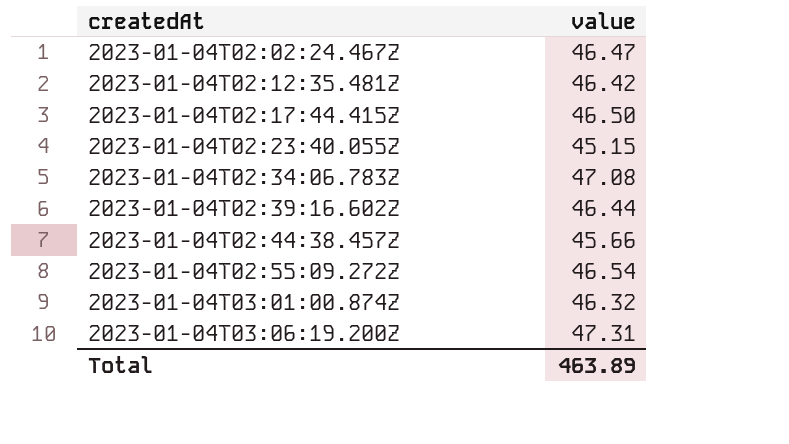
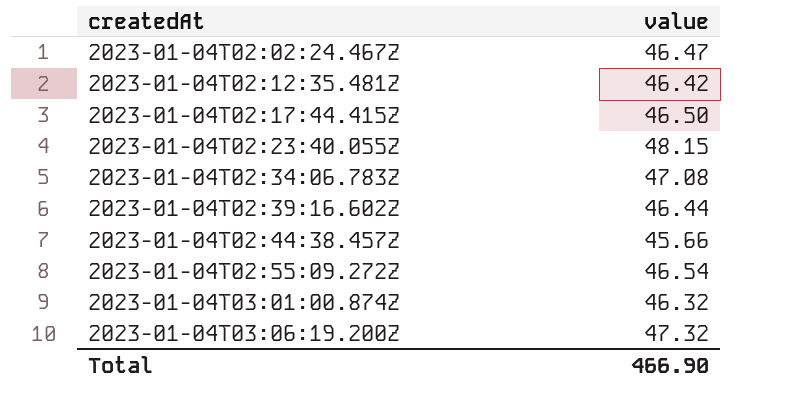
2023-01-04T02:23:40.055Z | value: 45.15 -> 48.15
2023-01-04T03:06:19.200Z | value: 47.31 -> 47.32
Total | value: 463.89 -> 466.90

